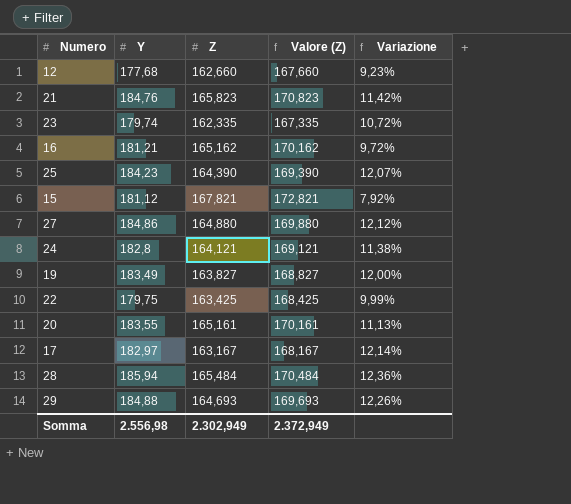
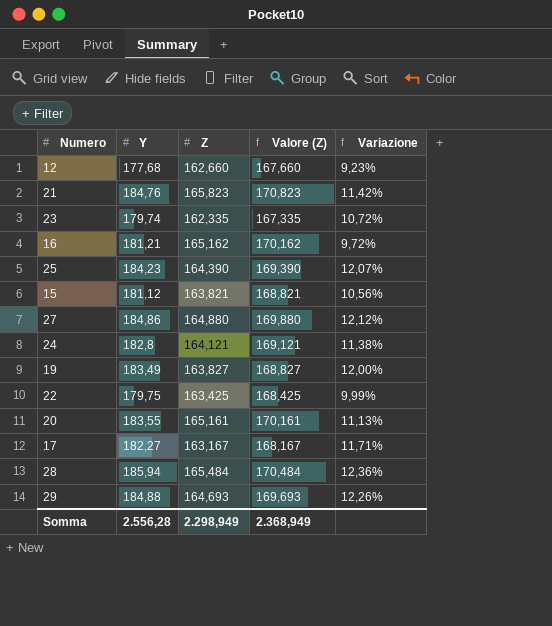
15 | Z: 167,821 -> 163,821
15 | Valore (Z): 172,821 -> 168,821
15 | Variazione: 7,92% -> 10,56%
17 | Y: 182,97 -> 182,27
17 | Variazione: 12,14% -> 11,71%
Somma | Y: 2.556,98 -> 2.556,28
Somma | Z: 2.302,949 -> 2.298,949
Somma | Valore (Z): 2.372,949 -> 2.368,949

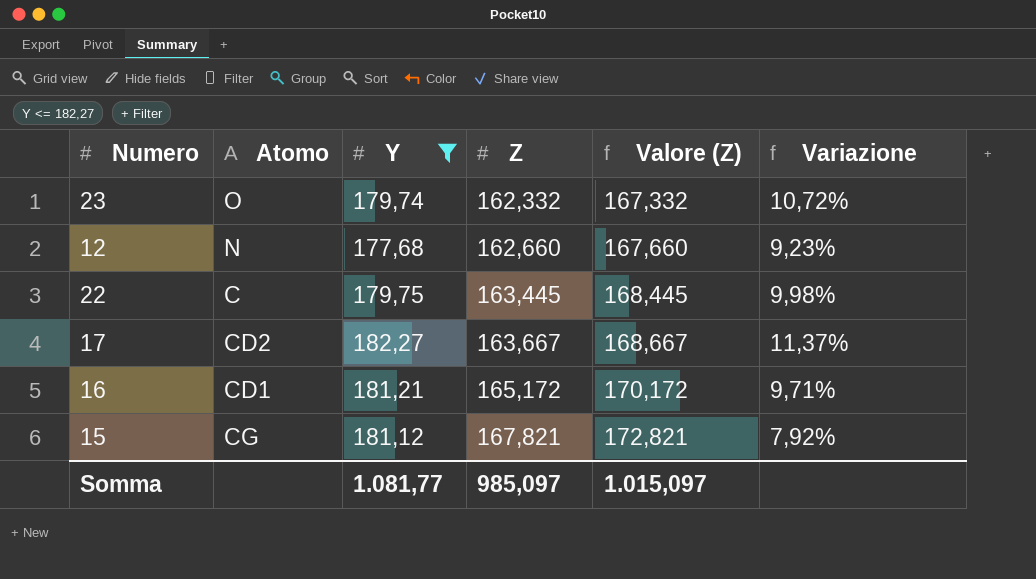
filter: none -> Y <= 182,27
row order: none -> Z ascending
column Atomo | position: none -> 2
23 | Z: 162,335 -> 162,332
23 | Valore (Z): 167,335 -> 167,332
22 | Z: 163,425 -> 163,445
22 | Valore (Z): 168,425 -> 168,445
22 | Variazione: 9,99% -> 9,98%
17 | Z: 163,167 -> 163,667
17 | Valore (Z): 168,167 -> 168,667
17 | Variazione: 11,71% -> 11,37%
16 | Z: 165,162 -> 165,172
16 | Valore (Z): 170,162 -> 170,172
16 | Variazione: 9,72% -> 9,71%
15 | Z: 163,821 -> 167,821
15 | Valore (Z): 168,821 -> 172,821
15 | Variazione: 10,56% -> 7,92%
Somma | Y: 2.556,28 -> 1.081,77
Somma | Z: 2.298,949 -> 985,097
Somma | Valore (Z): 2.368,949 -> 1.015,097

